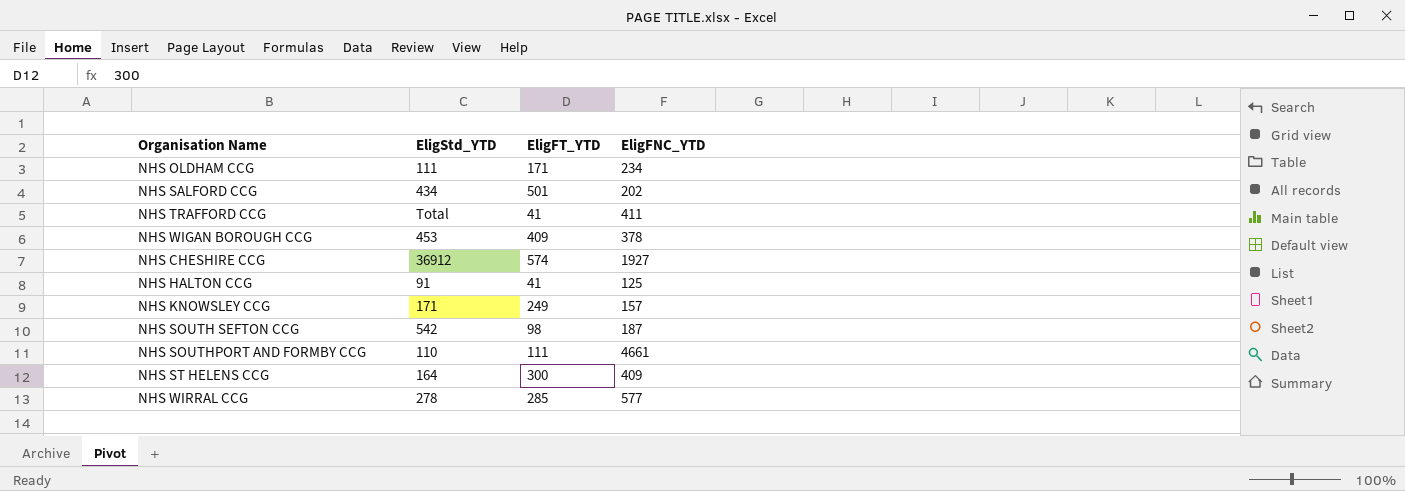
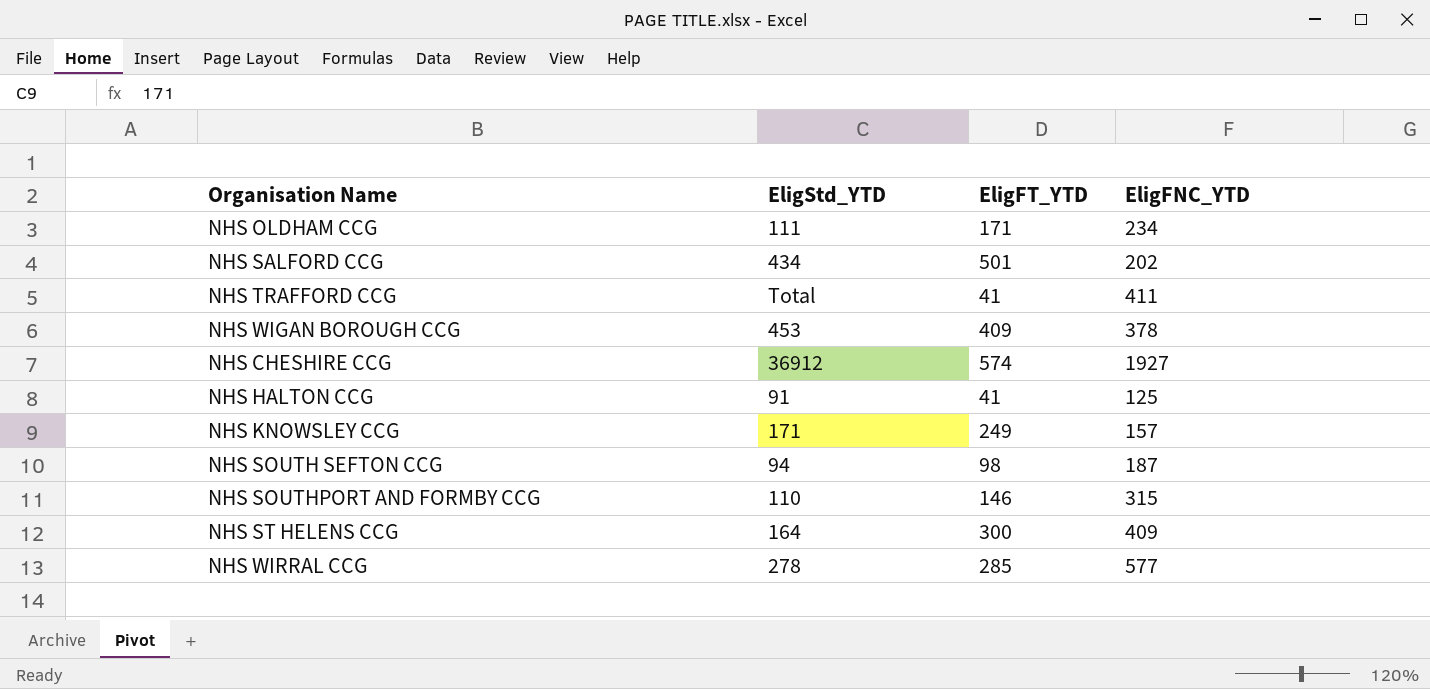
NHS SOUTH SEFTON CCG | EligStd_YTD: 542 -> 94
NHS SOUTHPORT AND FORMBY CCG | EligFT_YTD: 111 -> 146
NHS SOUTHPORT AND FORMBY CCG | EligFNC_YTD: 4661 -> 315

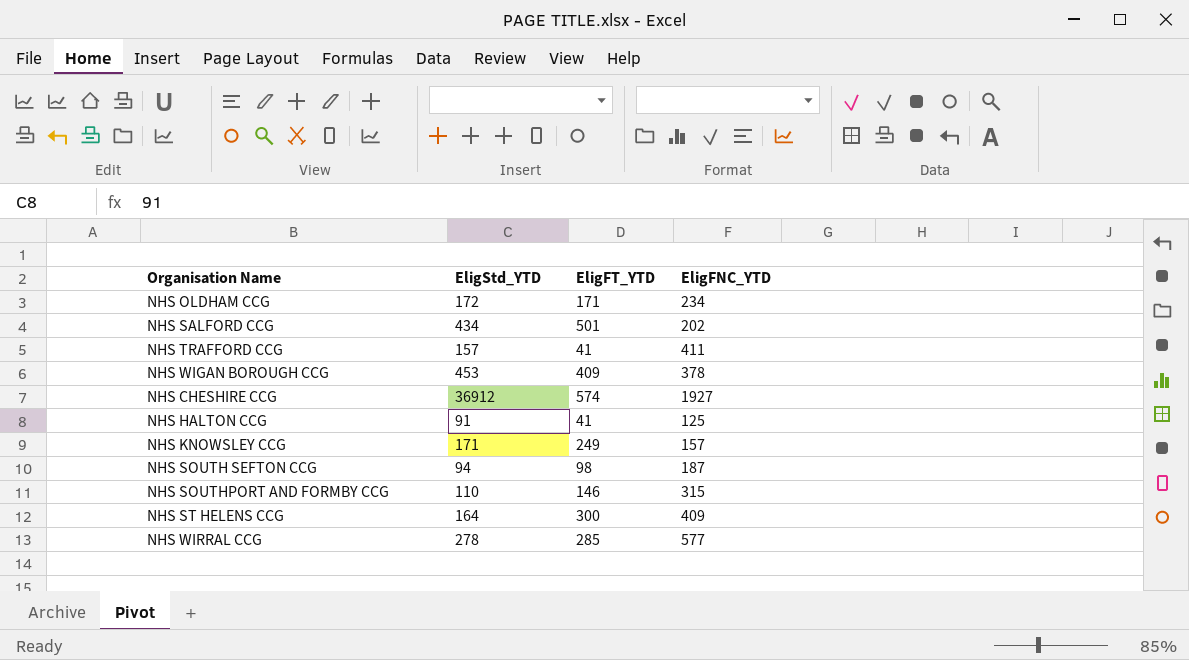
NHS OLDHAM CCG | EligStd_YTD: 111 -> 172
NHS TRAFFORD CCG | EligStd_YTD: Total -> 157

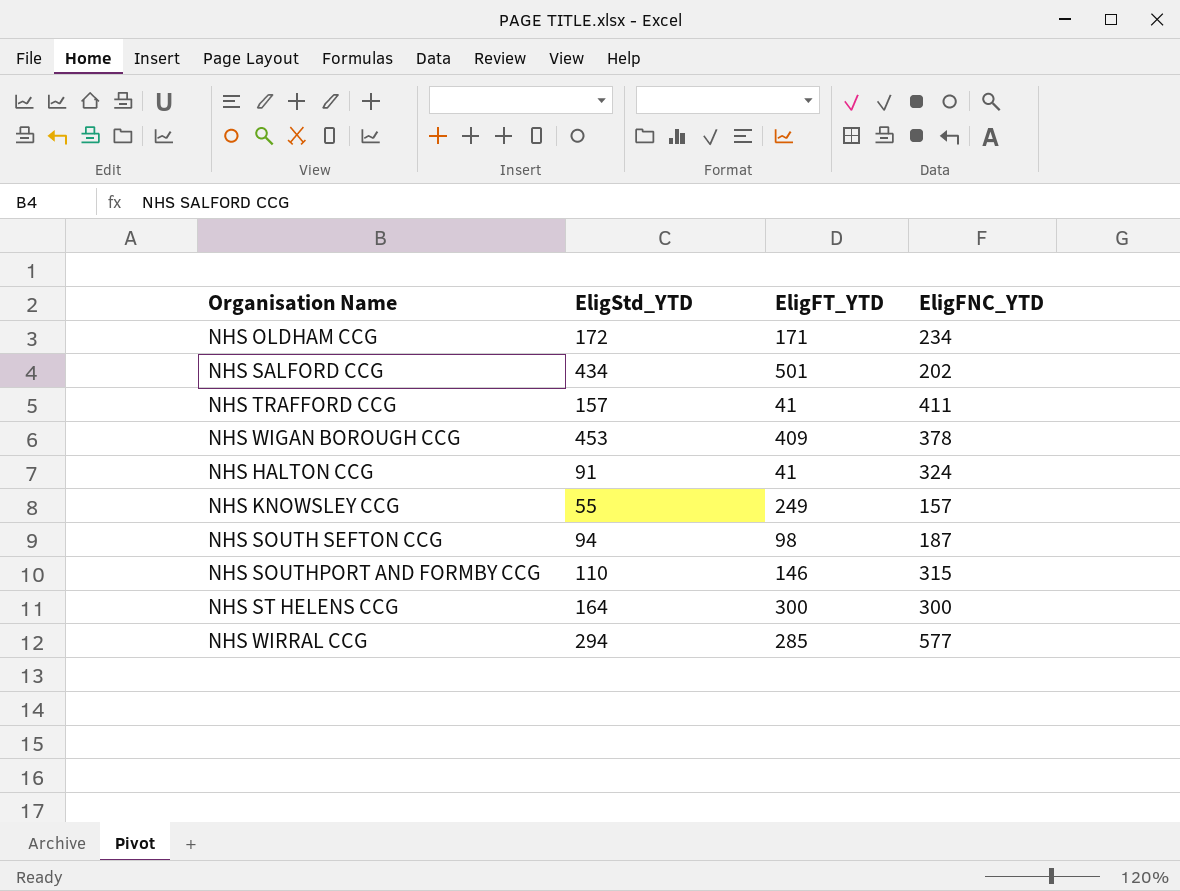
row NHS CHESHIRE CCG: 36912 | 574 | 1927 -> none
NHS HALTON CCG | EligFNC_YTD: 125 -> 324
NHS KNOWSLEY CCG | EligStd_YTD: 171 -> 55
NHS ST HELENS CCG | EligFNC_YTD: 409 -> 300
NHS WIRRAL CCG | EligStd_YTD: 278 -> 294

